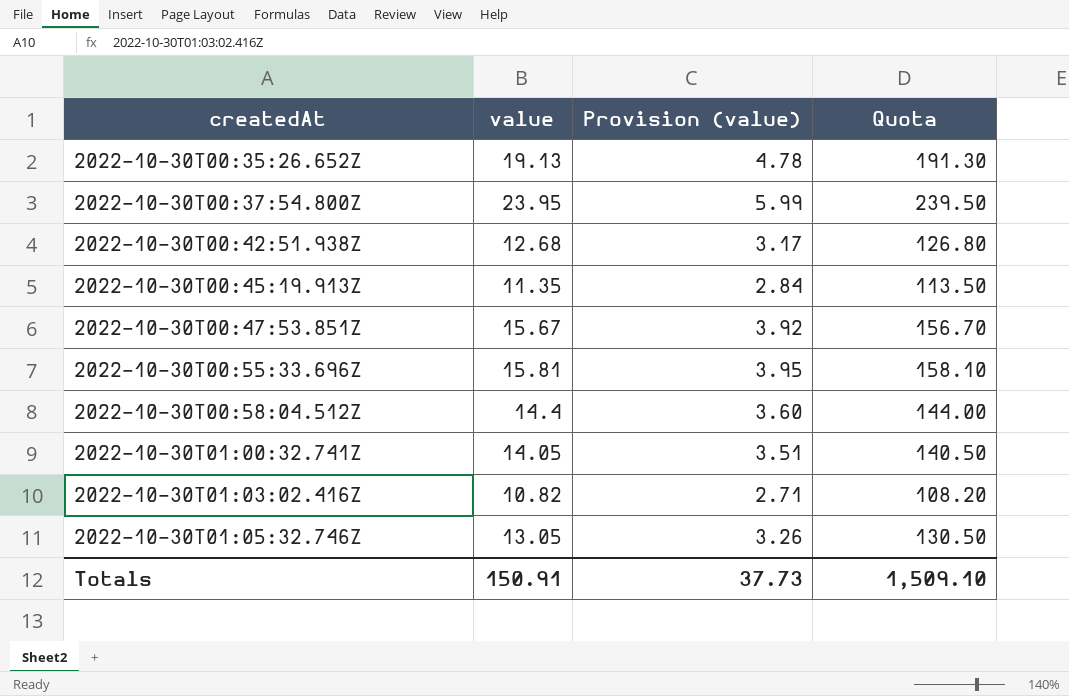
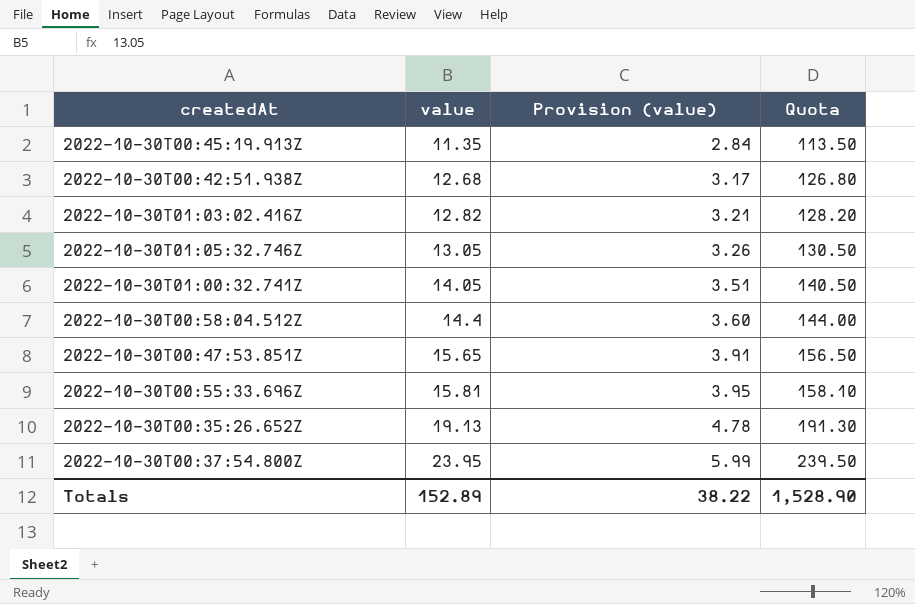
row order: createdAt ascending -> value ascending
2022-10-30T01:03:02.416Z | value: 10.82 -> 12.82
2022-10-30T01:03:02.416Z | Provision (value): 2.71 -> 3.21
2022-10-30T01:03:02.416Z | Quota: 108.20 -> 128.20
2022-10-30T00:47:53.851Z | value: 15.67 -> 15.65
2022-10-30T00:47:53.851Z | Provision (value): 3.92 -> 3.91
2022-10-30T00:47:53.851Z | Quota: 156.70 -> 156.50
Totals | value: 150.91 -> 152.89
Totals | Provision (value): 37.73 -> 38.22
Totals | Quota: 1,509.10 -> 1,528.90

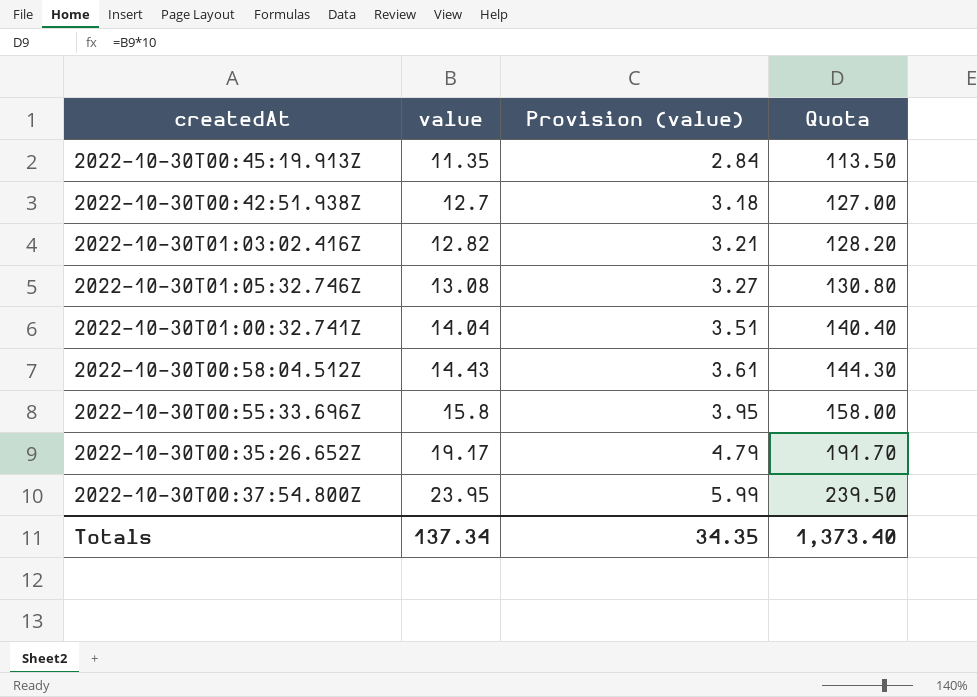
row 2022-10-30T00:47:53.851Z: 15.65 | 3.91 | 156.50 -> none
2022-10-30T00:42:51.938Z | value: 12.68 -> 12.7
2022-10-30T00:42:51.938Z | Provision (value): 3.17 -> 3.18
2022-10-30T00:42:51.938Z | Quota: 126.80 -> 127.00
2022-10-30T01:05:32.746Z | value: 13.05 -> 13.08
2022-10-30T01:05:32.746Z | Provision (value): 3.26 -> 3.27
2022-10-30T01:05:32.746Z | Quota: 130.50 -> 130.80
2022-10-30T01:00:32.741Z | value: 14.05 -> 14.04
2022-10-30T01:00:32.741Z | Quota: 140.50 -> 140.40
2022-10-30T00:58:04.512Z | value: 14.4 -> 14.43
2022-10-30T00:58:04.512Z | Provision (value): 3.60 -> 3.61
2022-10-30T00:58:04.512Z | Quota: 144.00 -> 144.30
2022-10-30T00:55:33.696Z | value: 15.81 -> 15.8
2022-10-30T00:55:33.696Z | Quota: 158.10 -> 158.00
2022-10-30T00:35:26.652Z | value: 19.13 -> 19.17
2022-10-30T00:35:26.652Z | Provision (value): 4.78 -> 4.79
2022-10-30T00:35:26.652Z | Quota: 191.30 -> 191.70
Totals | value: 152.89 -> 137.34
Totals | Provision (value): 38.22 -> 34.35
Totals | Quota: 1,528.90 -> 1,373.40

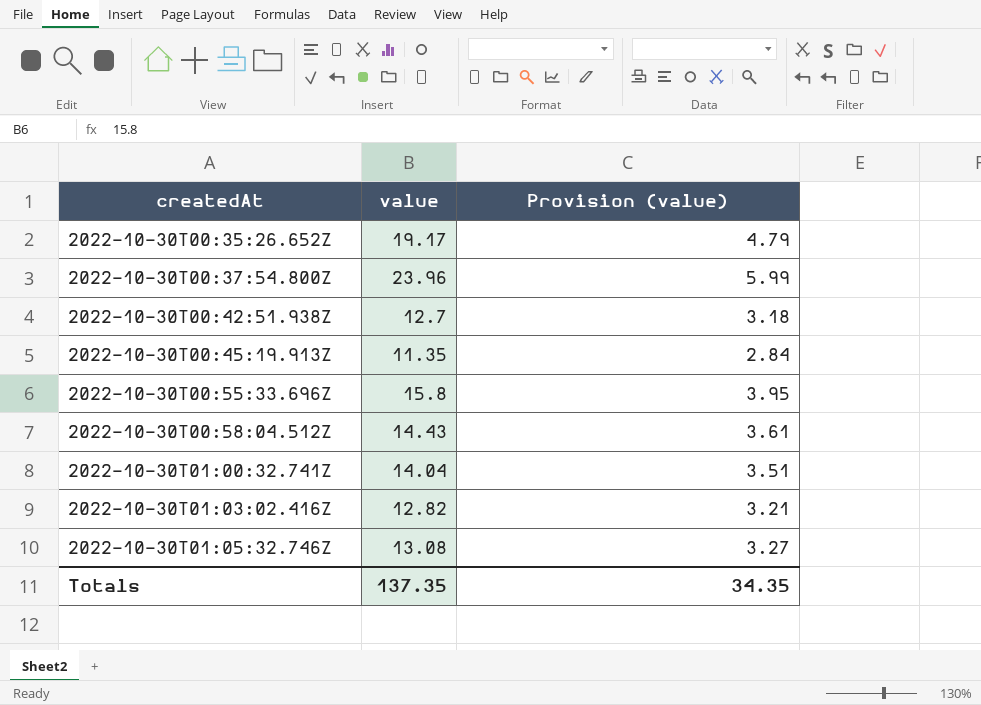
row order: value ascending -> createdAt ascending
column Quota | formula: [value] * 10 -> none
2022-10-30T00:37:54.800Z | value: 23.95 -> 23.96
Totals | value: 137.34 -> 137.35

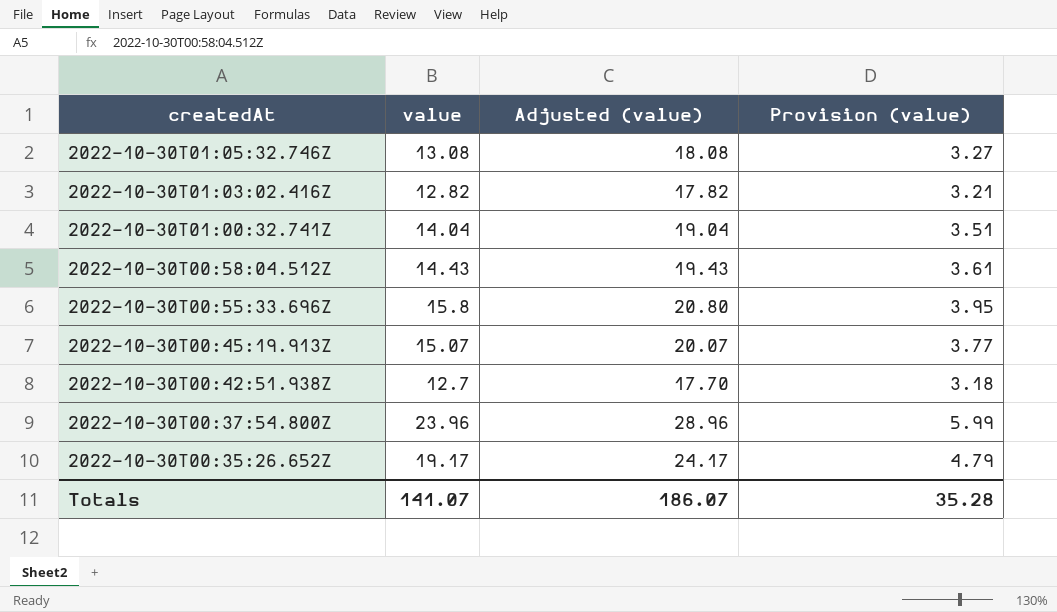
row order: createdAt ascending -> createdAt descending
column Adjusted (value) | formula: none -> [value] + 5
2022-10-30T00:45:19.913Z | value: 11.35 -> 15.07
2022-10-30T00:45:19.913Z | Provision (value): 2.84 -> 3.77
Totals | value: 137.35 -> 141.07
Totals | Provision (value): 34.35 -> 35.28

